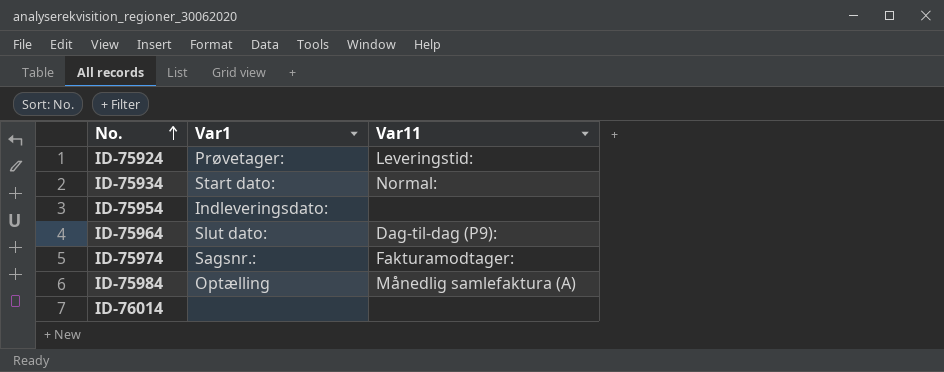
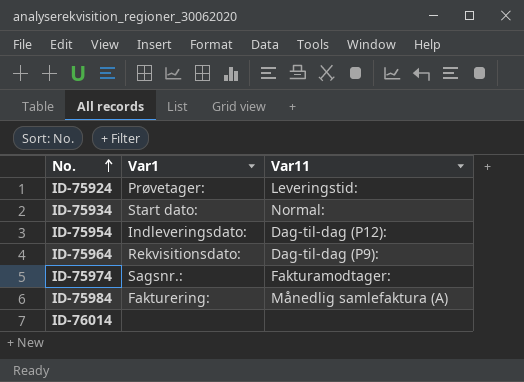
ID-75954 | Var11: none -> Dag-til-dag (P12):
ID-75964 | Var1: Slut dato: -> Rekvisitionsdato:
ID-75984 | Var1: Optælling -> Fakturering:

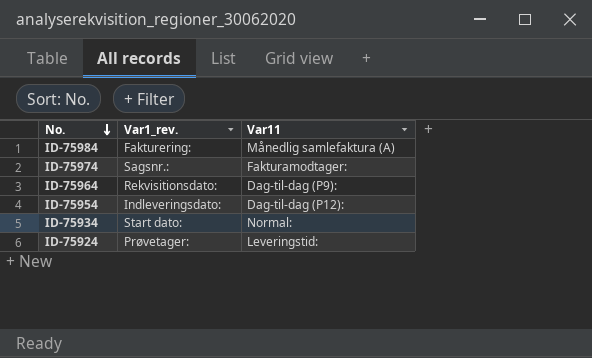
row order: No. ascending -> No. descending
column name: Var1 -> Var1_rev.
row ID-76014: none | none -> none

